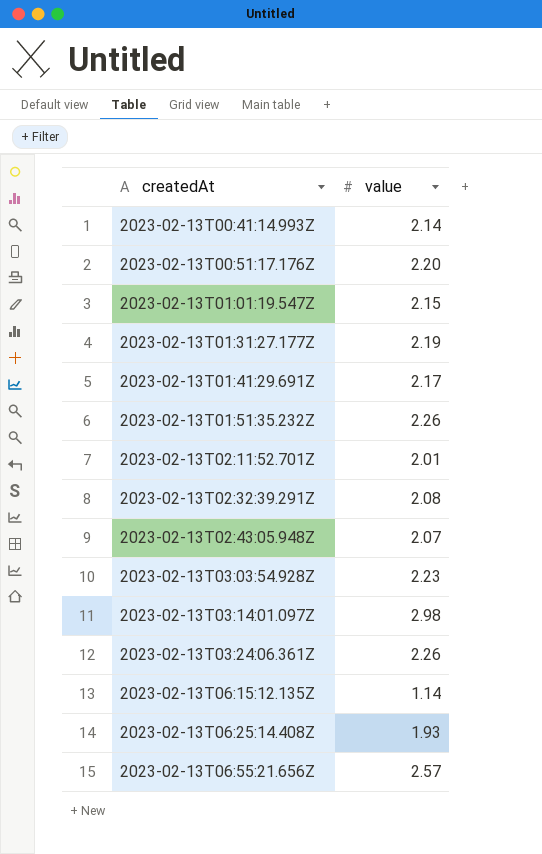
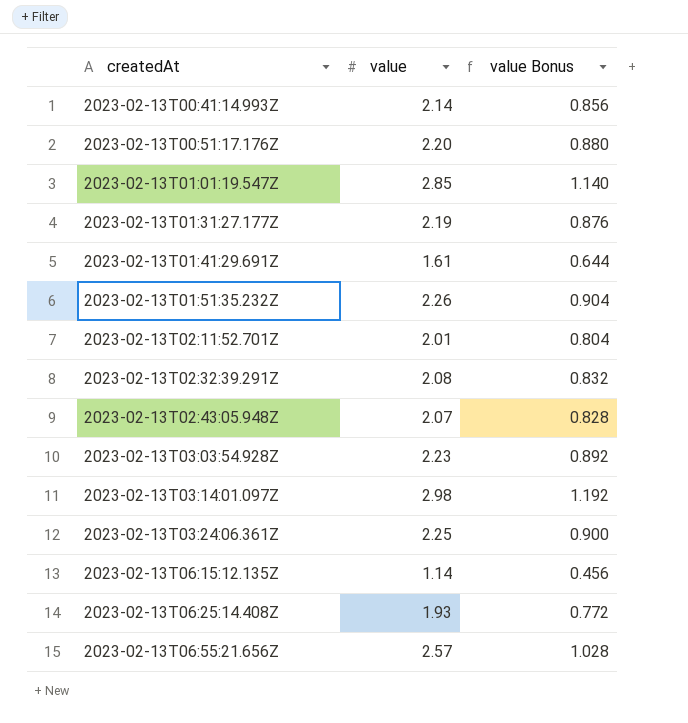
column value Bonus | formula: none -> [value] * 0.4
2023-02-13T01:01:19.547Z | value: 2.15 -> 2.85
2023-02-13T01:41:29.691Z | value: 2.17 -> 1.61
2023-02-13T03:24:06.361Z | value: 2.26 -> 2.25

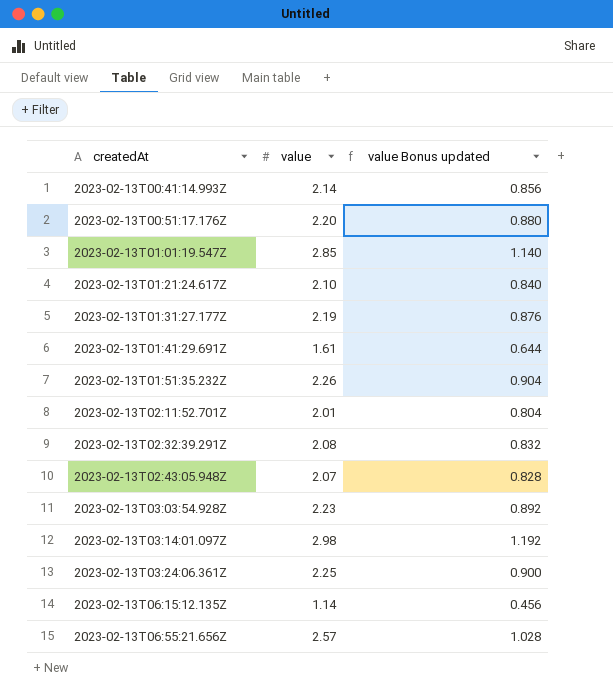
column name: value Bonus -> value Bonus updated
row 2023-02-13T06:25:14.408Z: 1.93 | 0.772 -> none
row 2023-02-13T01:21:24.617Z: none -> 2.10 | 0.840

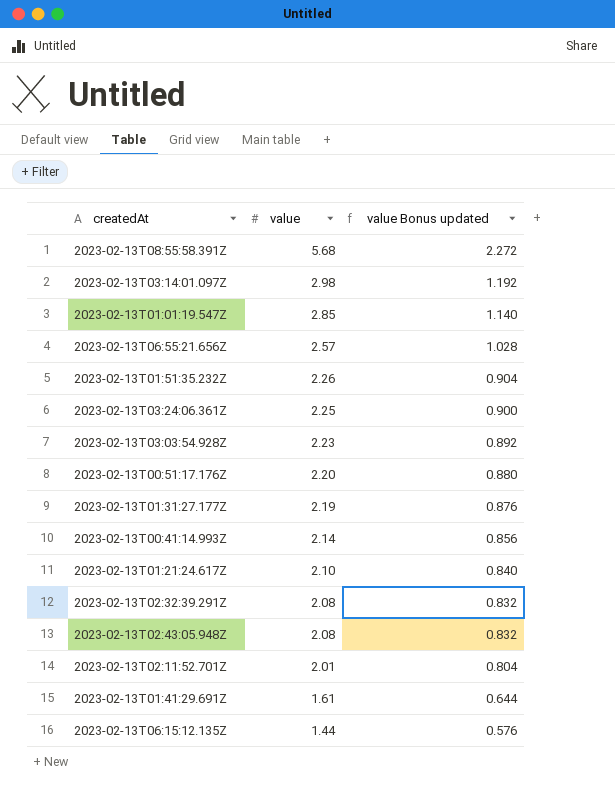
row order: createdAt ascending -> value descending
row 2023-02-13T08:55:58.391Z: none -> 5.68 | 2.272
2023-02-13T02:43:05.948Z | value: 2.07 -> 2.08
2023-02-13T02:43:05.948Z | value Bonus updated: 0.828 -> 0.832
2023-02-13T06:15:12.135Z | value: 1.14 -> 1.44
2023-02-13T06:15:12.135Z | value Bonus updated: 0.456 -> 0.576

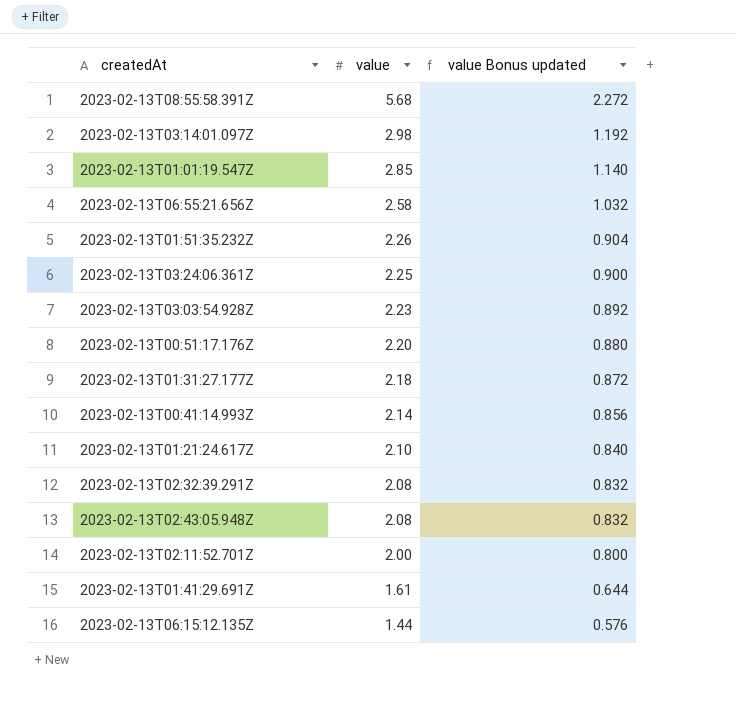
2023-02-13T06:55:21.656Z | value: 2.57 -> 2.58
2023-02-13T06:55:21.656Z | value Bonus updated: 1.028 -> 1.032
2023-02-13T01:31:27.177Z | value: 2.19 -> 2.18
2023-02-13T01:31:27.177Z | value Bonus updated: 0.876 -> 0.872
2023-02-13T02:11:52.701Z | value: 2.01 -> 2.00
2023-02-13T02:11:52.701Z | value Bonus updated: 0.804 -> 0.800

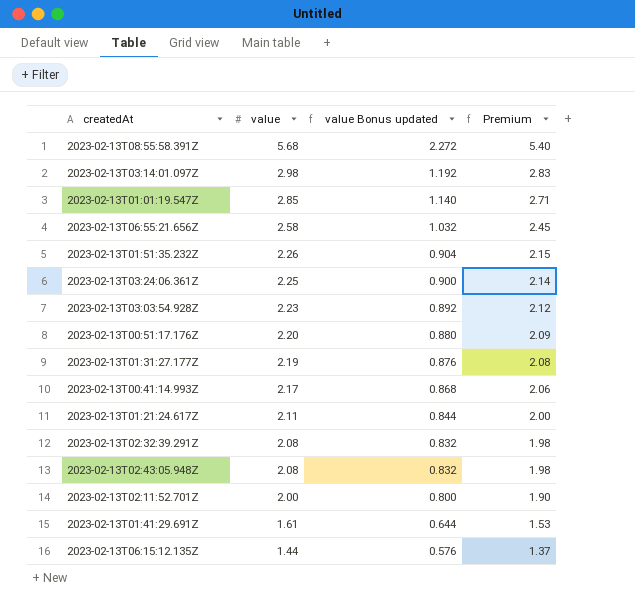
column Premium | formula: none -> [value] * 0.95
2023-02-13T01:31:27.177Z | value: 2.18 -> 2.19
2023-02-13T01:31:27.177Z | value Bonus updated: 0.872 -> 0.876
2023-02-13T00:41:14.993Z | value: 2.14 -> 2.17
2023-02-13T00:41:14.993Z | value Bonus updated: 0.856 -> 0.868
2023-02-13T01:21:24.617Z | value: 2.10 -> 2.11
2023-02-13T01:21:24.617Z | value Bonus updated: 0.840 -> 0.844

